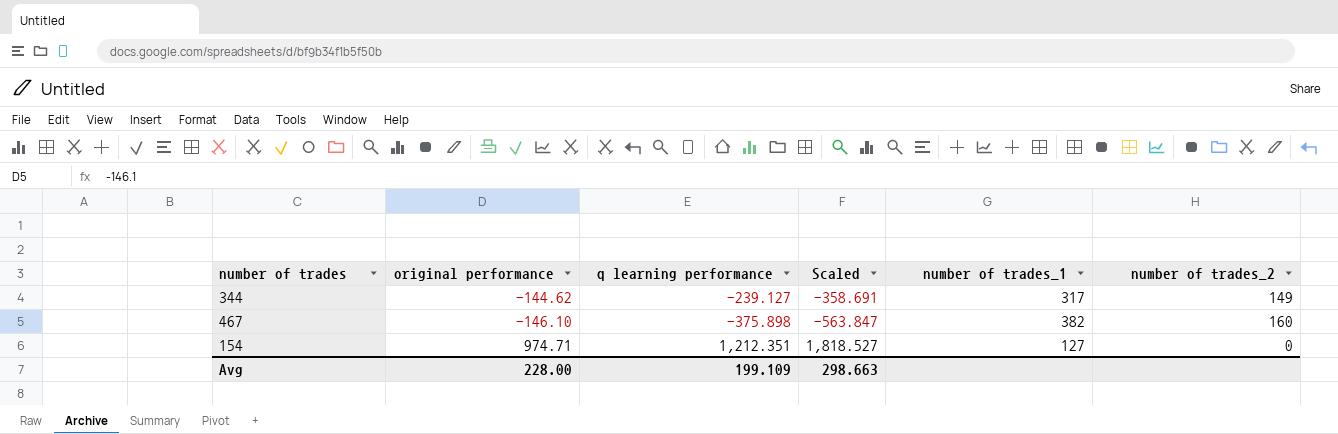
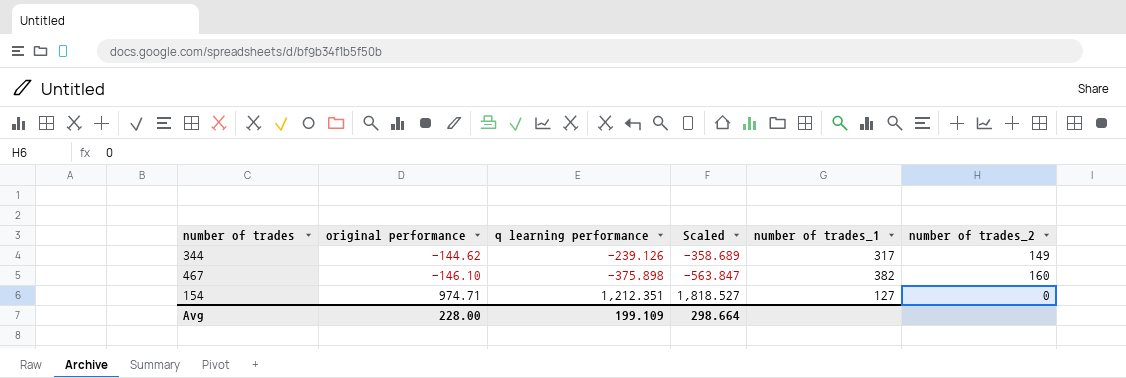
344 | q learning performance: -239.127 -> -239.126
344 | Scaled: -358.691 -> -358.689
Avg | Scaled: 298.663 -> 298.664

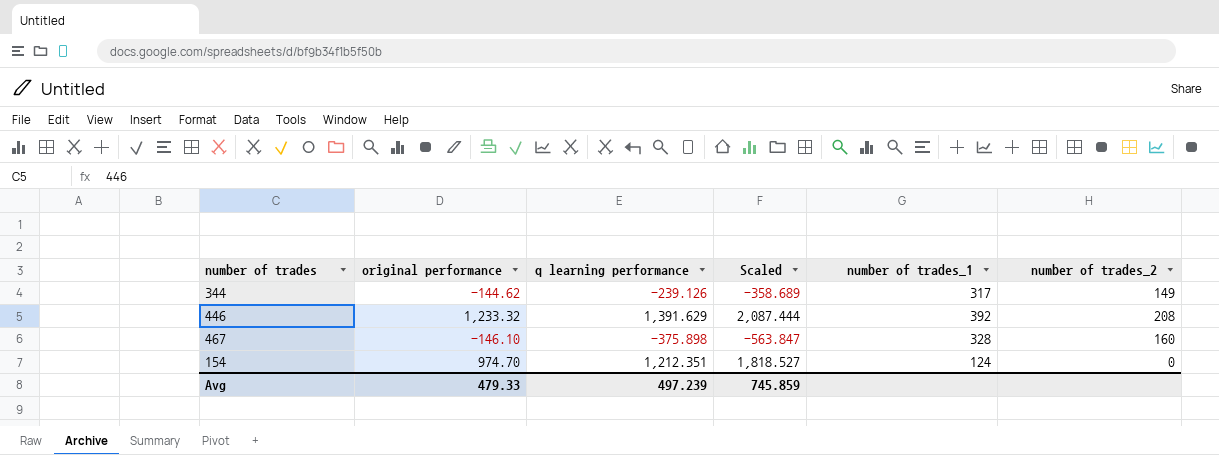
row 446: none -> 1,233.32 | 1,391.629 | 2,087.444 | 392 | 208
467 | number of trades_1: 382 -> 328
154 | original performance: 974.71 -> 974.70
154 | number of trades_1: 127 -> 124
Avg | original performance: 228.00 -> 479.33
Avg | q learning performance: 199.109 -> 497.239
Avg | Scaled: 298.664 -> 745.859

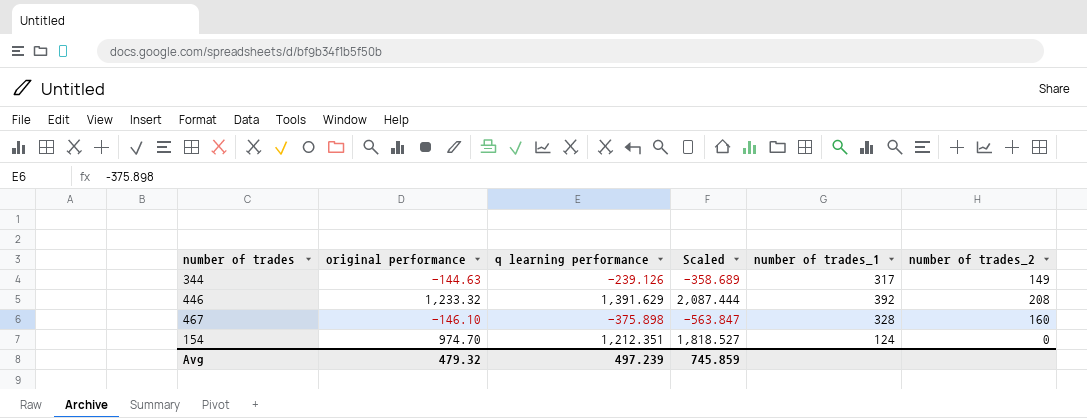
344 | original performance: -144.62 -> -144.63
Avg | original performance: 479.33 -> 479.32

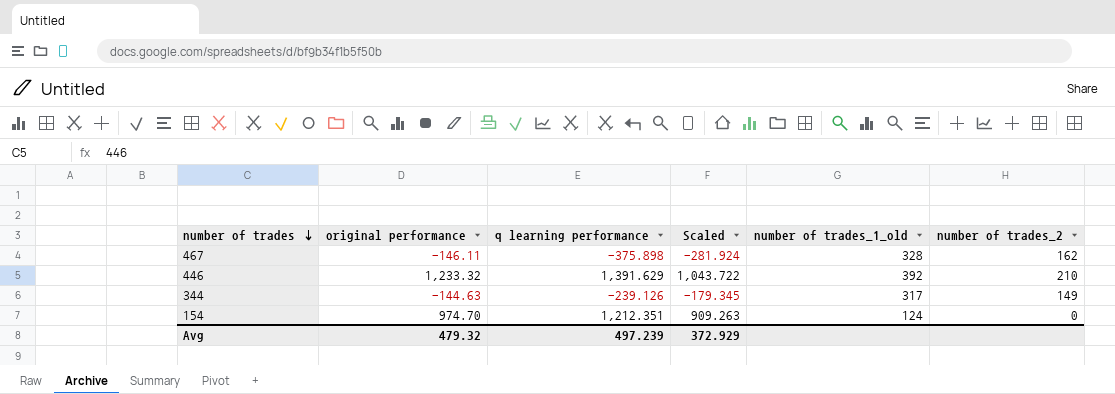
row order: none -> number of trades descending
column Scaled | formula: [q learning performance] * 1.5 -> [q learning performance] * 0.75
column name: number of trades_1 -> number of trades_1_old
467 | original performance: -146.10 -> -146.11
467 | number of trades_2: 160 -> 162
446 | number of trades_2: 208 -> 210
Avg | Scaled: 745.859 -> 372.929

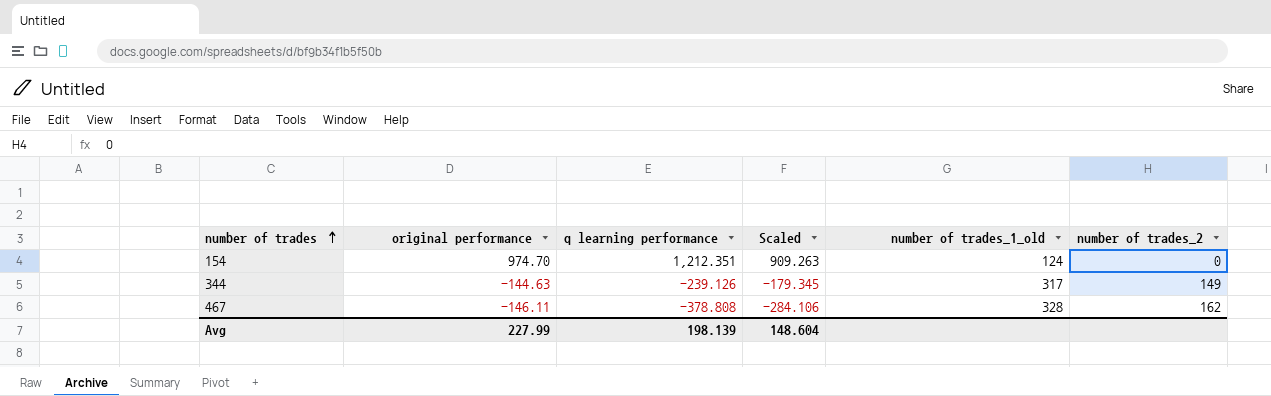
row order: number of trades descending -> number of trades ascending
row 446: 1,233.32 | 1,391.629 | 1,043.722 | 392 | 210 -> none
467 | q learning performance: -375.898 -> -378.808
467 | Scaled: -281.924 -> -284.106
Avg | original performance: 479.32 -> 227.99
Avg | q learning performance: 497.239 -> 198.139
Avg | Scaled: 372.929 -> 148.604

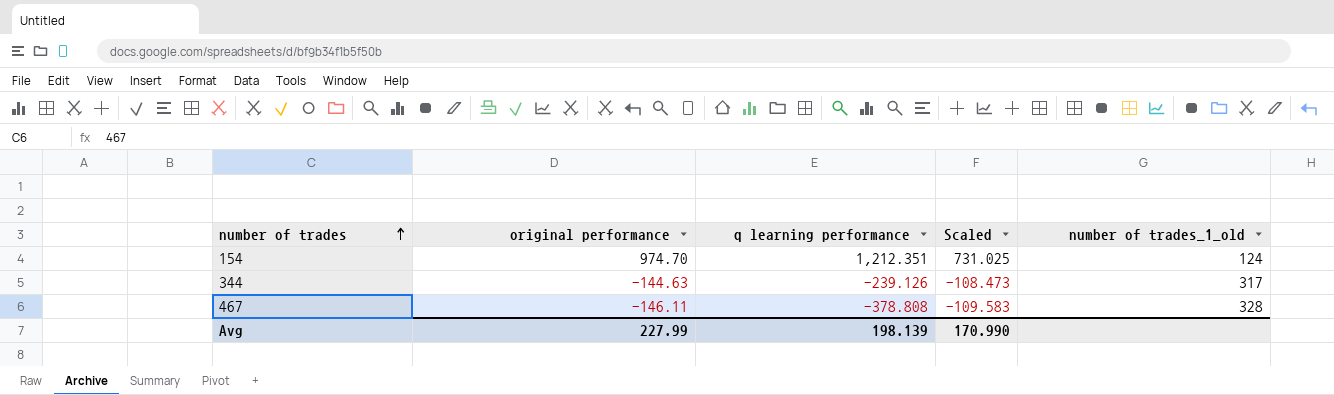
column number of trades_2 | position: 6 -> none
column Scaled | formula: [q learning performance] * 0.75 -> [original performance] * 0.75
Avg | Scaled: 148.604 -> 170.990

